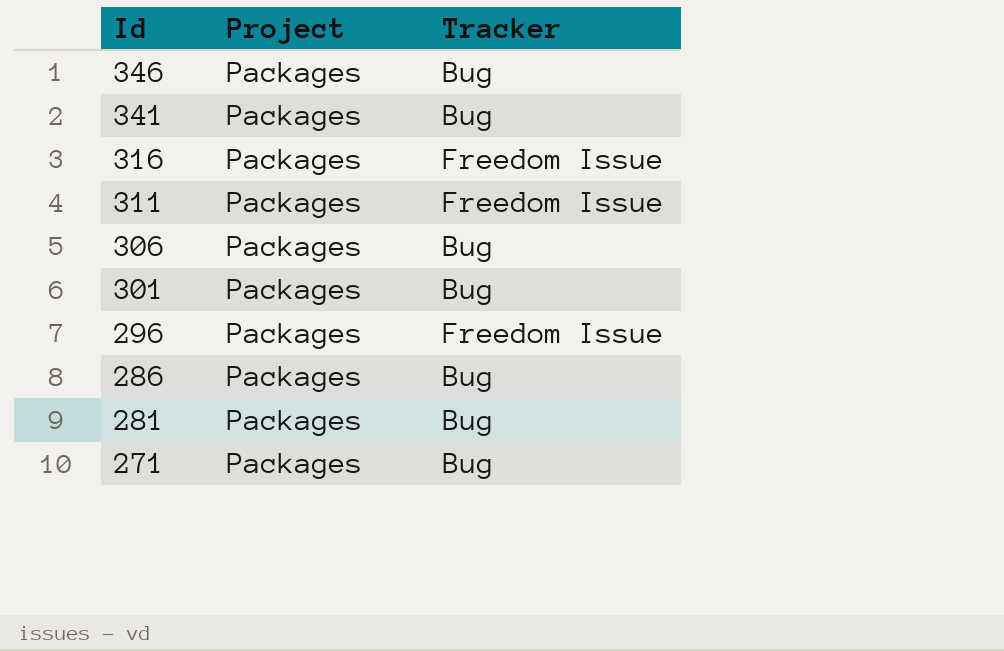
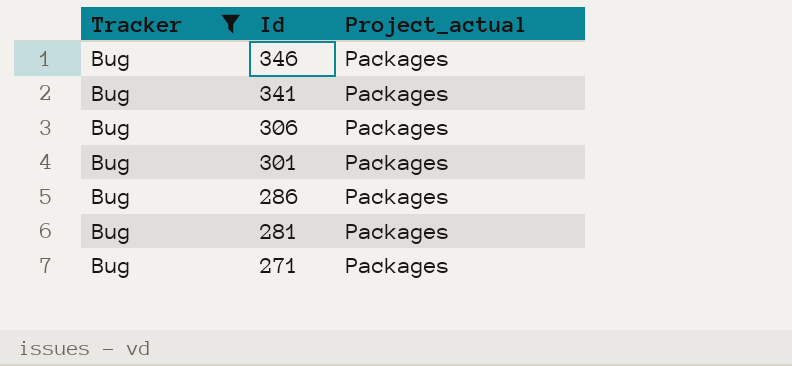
filter: none -> Tracker = Bug
column Tracker | position: 3 -> 1
column name: Project -> Project_actual

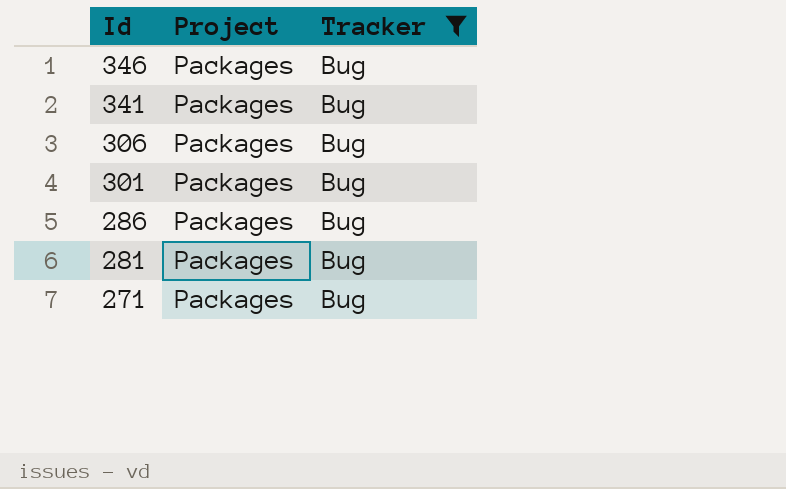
column name: Project_actual -> Project
column Tracker | position: 1 -> 3

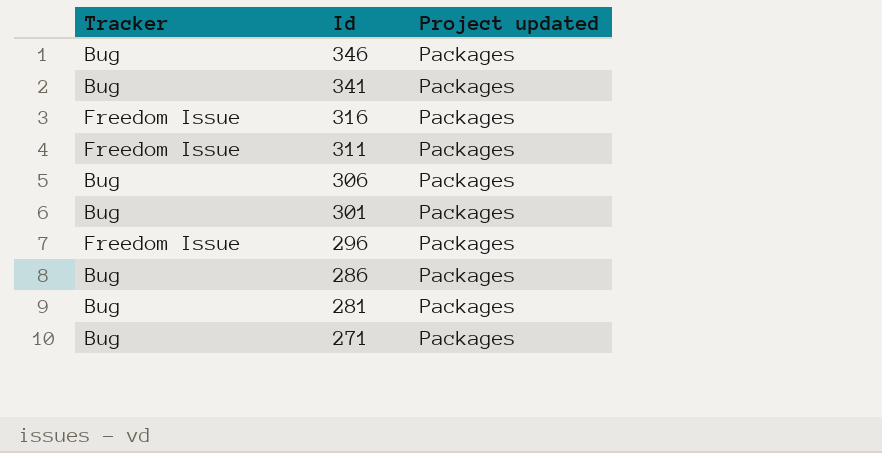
filter: Tracker = Bug -> none
column Tracker | position: 3 -> 1
column name: Project -> Project updated

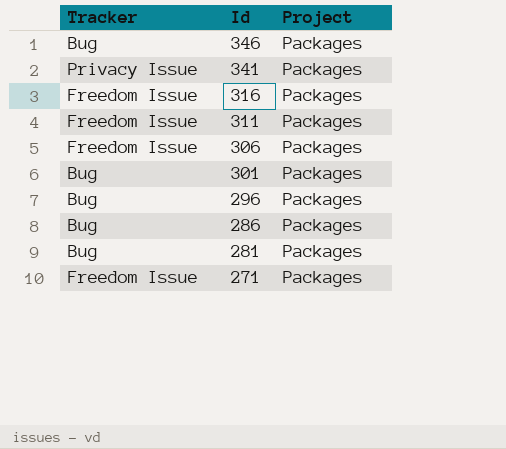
column name: Project updated -> Project
341 | Tracker: Bug -> Privacy Issue
306 | Tracker: Bug -> Freedom Issue
296 | Tracker: Freedom Issue -> Bug
271 | Tracker: Bug -> Freedom Issue

